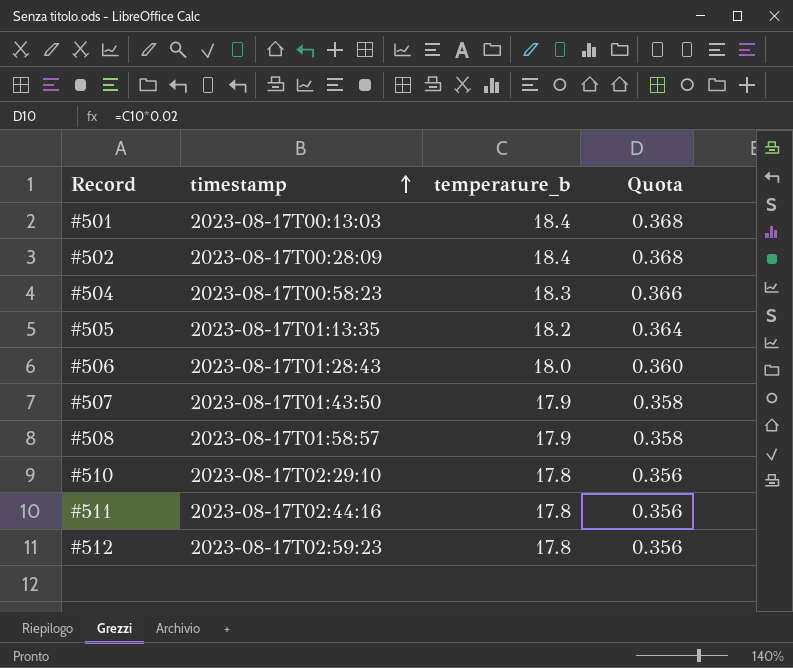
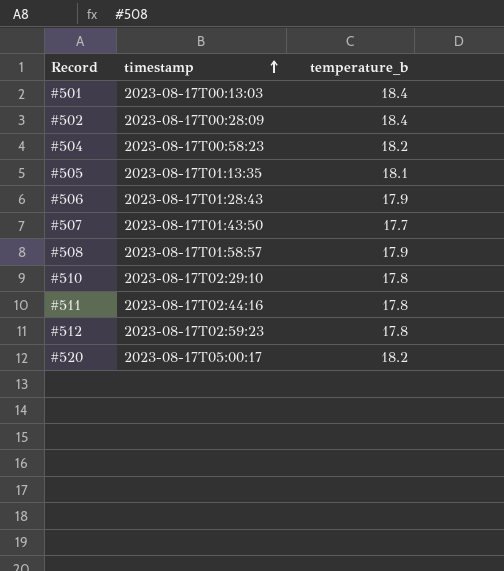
column Quota | formula: [temperature_b] * 0.02 -> none
#504 | temperature_b: 18.3 -> 18.2
#505 | temperature_b: 18.2 -> 18.1
#506 | temperature_b: 18.0 -> 17.9
#507 | temperature_b: 17.9 -> 17.7
row #520: none -> 2023-08-17T05:00:17 | 18.2

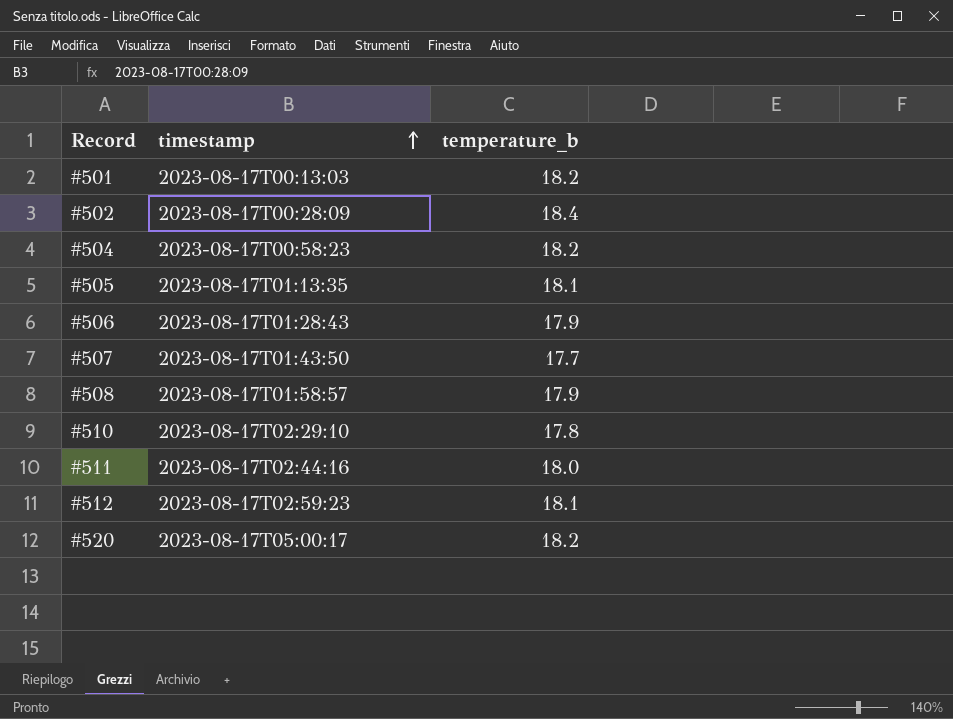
#501 | temperature_b: 18.4 -> 18.2
#511 | temperature_b: 17.8 -> 18.0
#512 | temperature_b: 17.8 -> 18.1

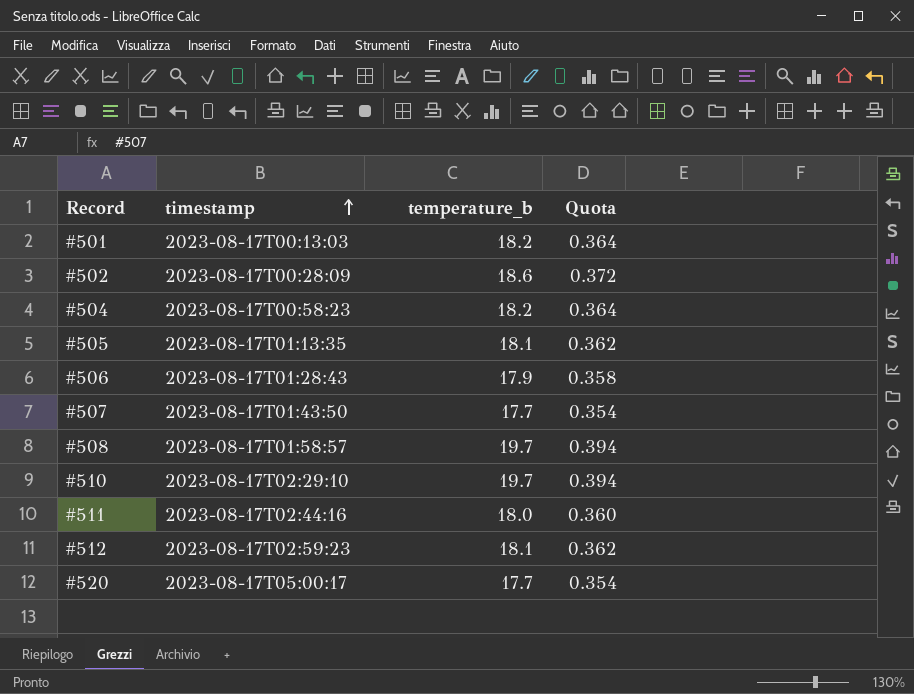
column Quota | formula: none -> [temperature_b] * 0.02
#502 | temperature_b: 18.4 -> 18.6
#508 | temperature_b: 17.9 -> 19.7
#510 | temperature_b: 17.8 -> 19.7
#520 | temperature_b: 18.2 -> 17.7

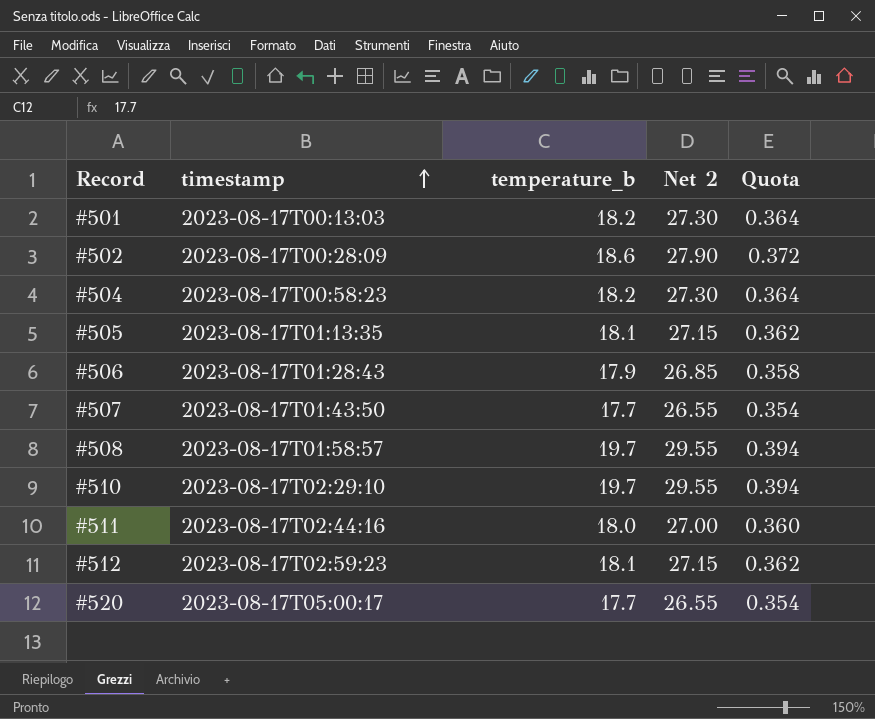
column Net 2 | formula: none -> [temperature_b] * 1.5

